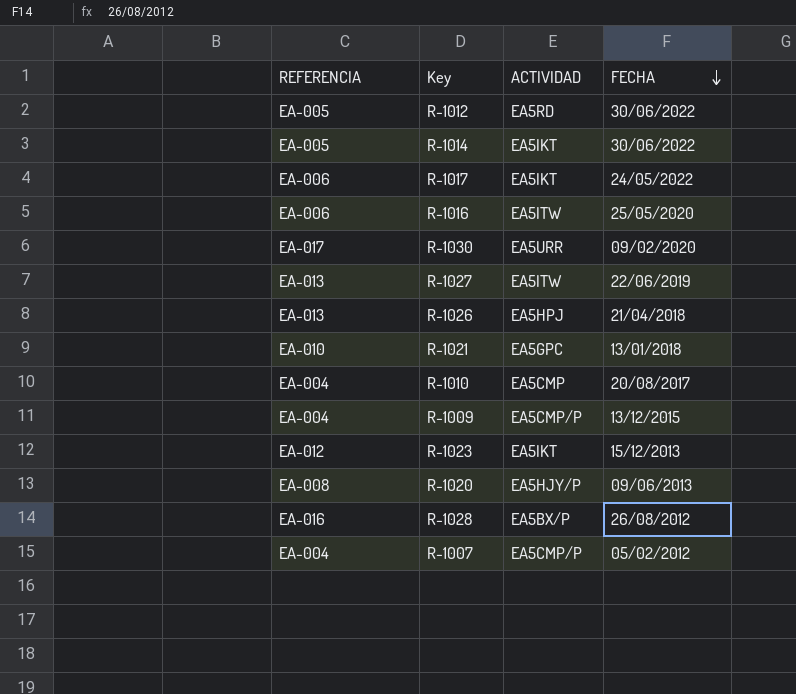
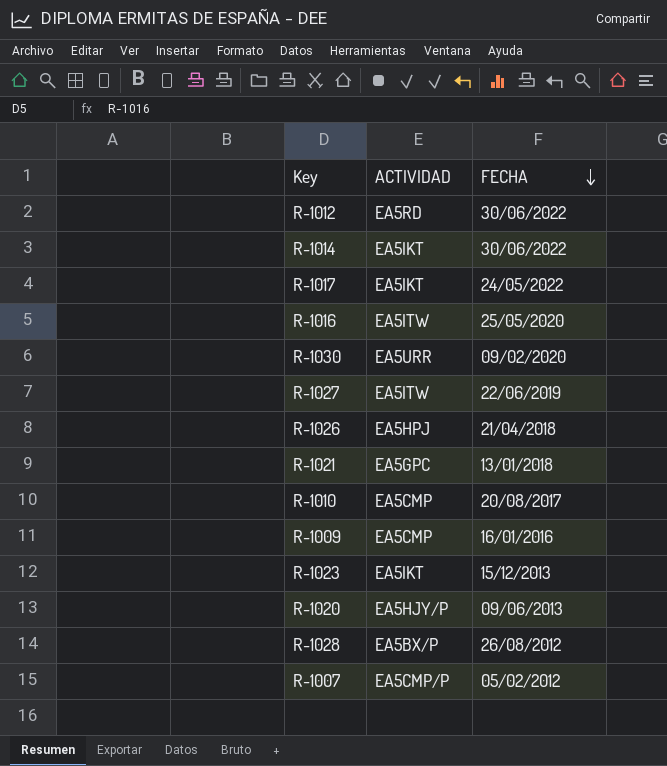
column REFERENCIA | position: 1 -> none
R-1009 | ACTIVIDAD: EA5CMP/P -> EA5CMP
R-1009 | FECHA: 13/12/2015 -> 16/01/2016

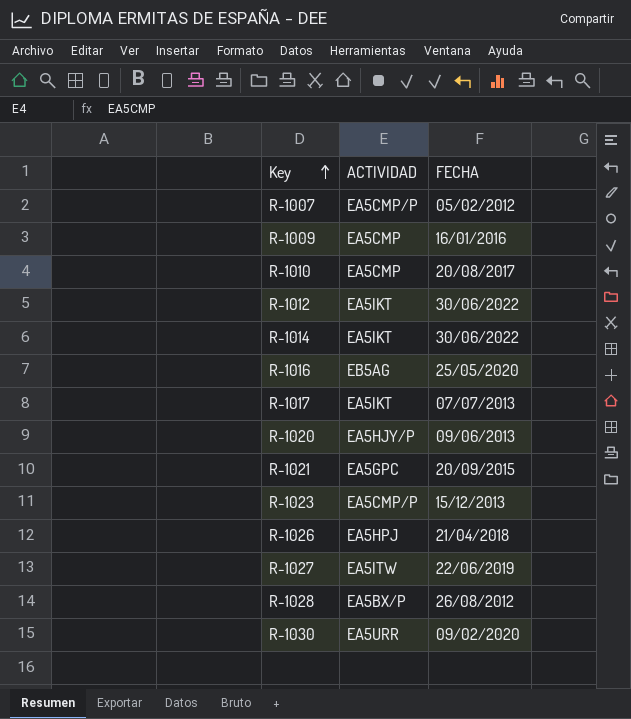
row order: FECHA descending -> Key ascending
R-1012 | ACTIVIDAD: EA5RD -> EA5IKT
R-1016 | ACTIVIDAD: EA5ITW -> EB5AG
R-1017 | FECHA: 24/05/2022 -> 07/07/2013
R-1021 | FECHA: 13/01/2018 -> 20/09/2015
R-1023 | ACTIVIDAD: EA5IKT -> EA5CMP/P

